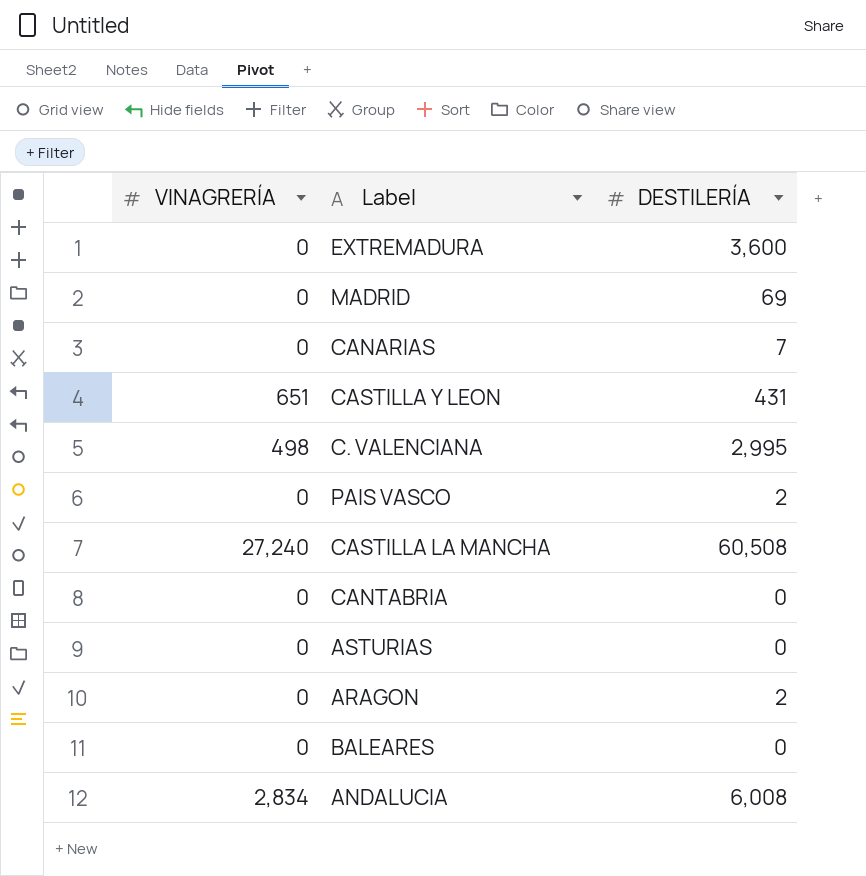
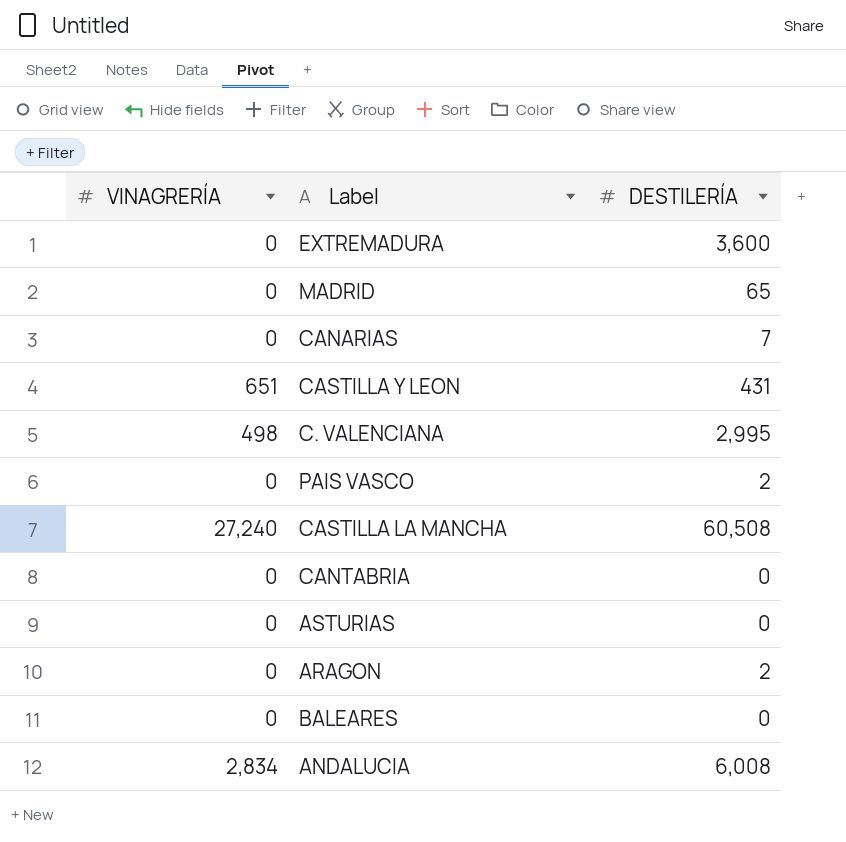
MADRID | DESTILERÍA: 69 -> 65

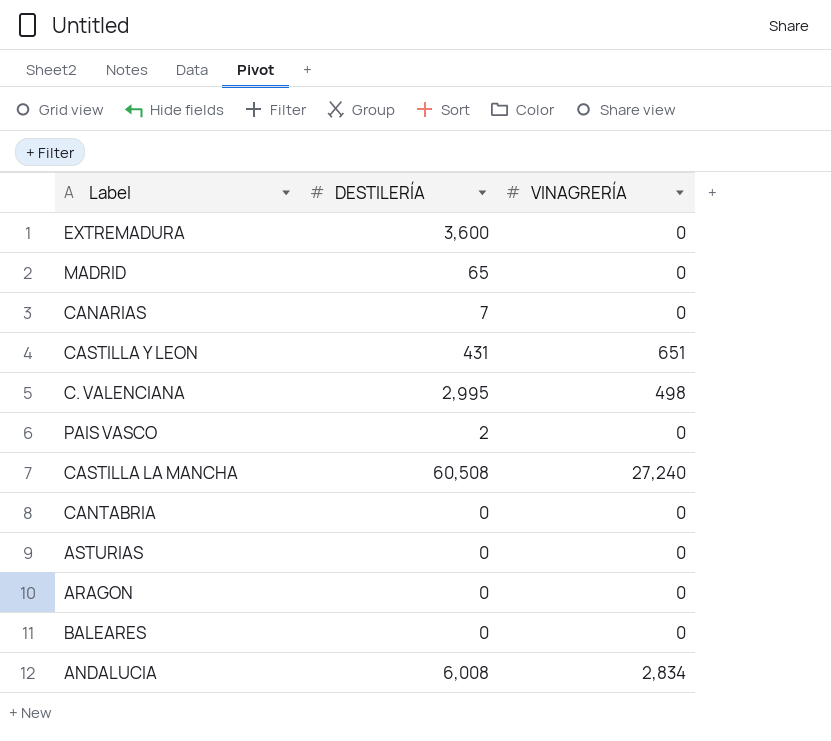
column VINAGRERÍA | position: 1 -> 3
ARAGON | DESTILERÍA: 2 -> 0

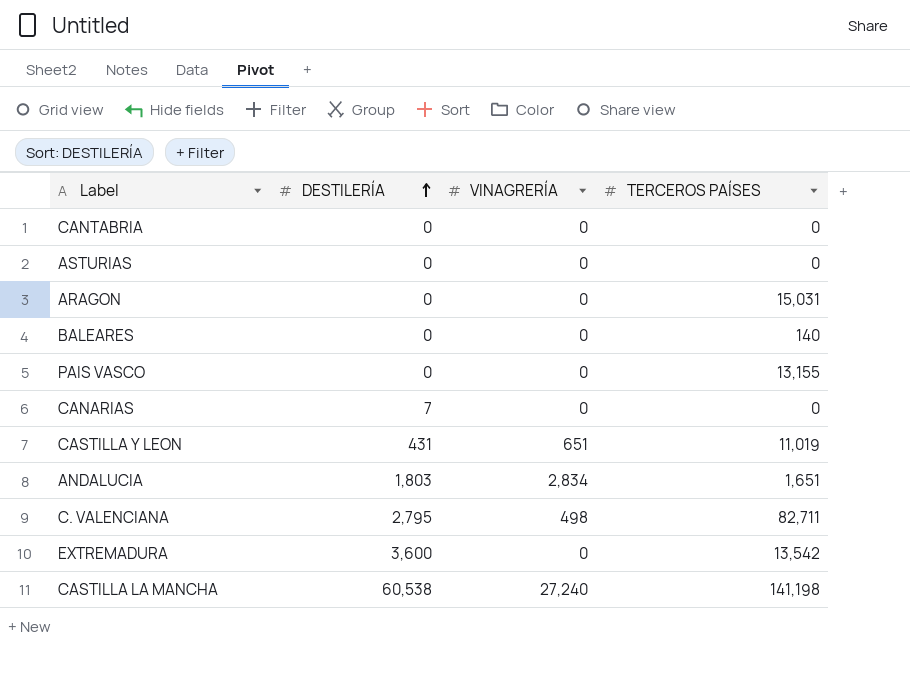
row order: none -> DESTILERÍA ascending
column TERCEROS PAÍSES | position: none -> 4
row MADRID: 65 | 0 -> none
PAIS VASCO | DESTILERÍA: 2 -> 0
ANDALUCIA | DESTILERÍA: 6,008 -> 1,803
C. VALENCIANA | DESTILERÍA: 2,995 -> 2,795
CASTILLA LA MANCHA | DESTILERÍA: 60,508 -> 60,538

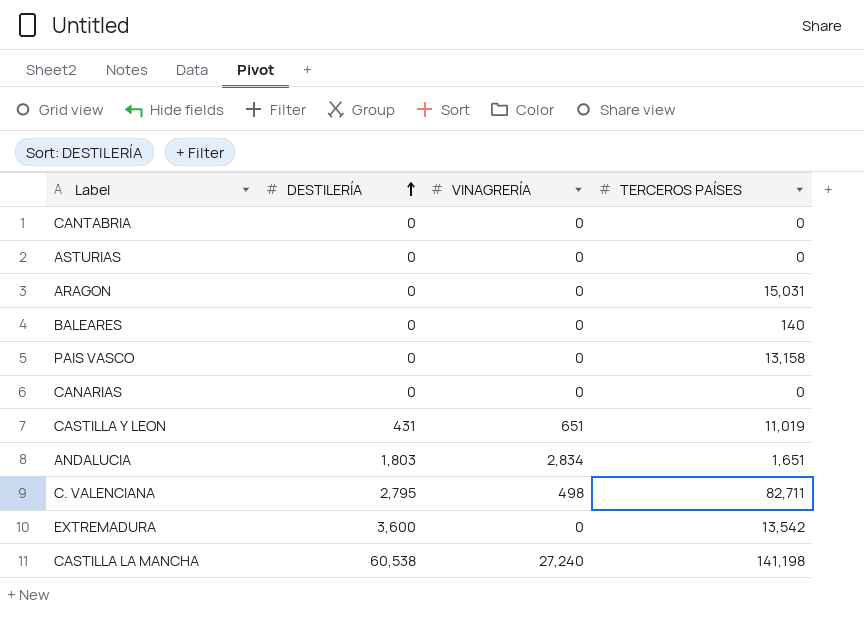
PAIS VASCO | TERCEROS PAÍSES: 13,155 -> 13,158
CANARIAS | DESTILERÍA: 7 -> 0

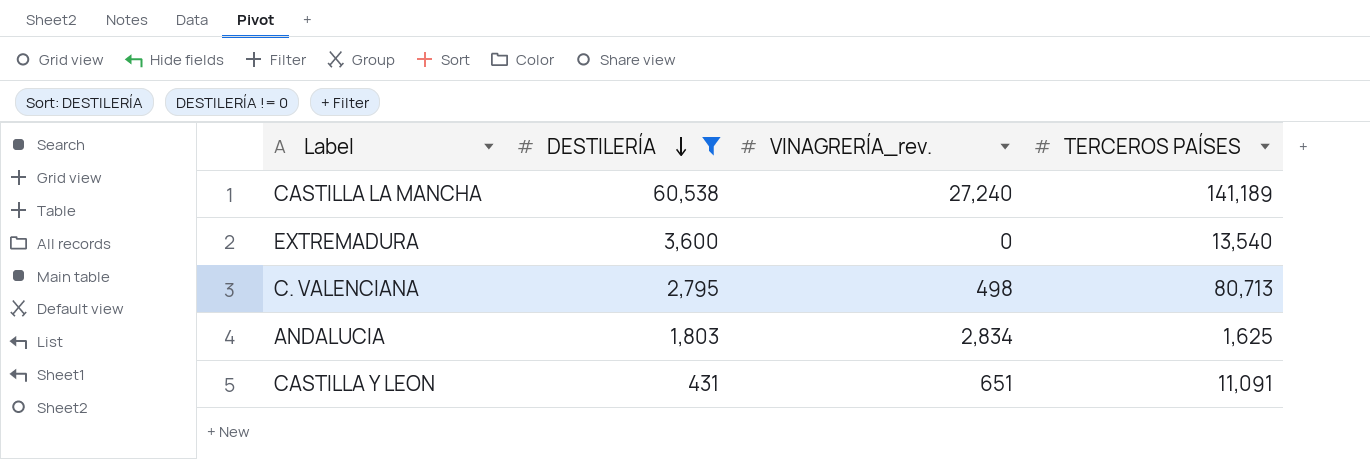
filter: none -> DESTILERÍA != 0
row order: DESTILERÍA ascending -> DESTILERÍA descending
column name: VINAGRERÍA -> VINAGRERÍA_rev.
CASTILLA LA MANCHA | TERCEROS PAÍSES: 141,198 -> 141,189
EXTREMADURA | TERCEROS PAÍSES: 13,542 -> 13,540
C. VALENCIANA | TERCEROS PAÍSES: 82,711 -> 80,713
ANDALUCIA | TERCEROS PAÍSES: 1,651 -> 1,625
CASTILLA Y LEON | TERCEROS PAÍSES: 11,019 -> 11,091

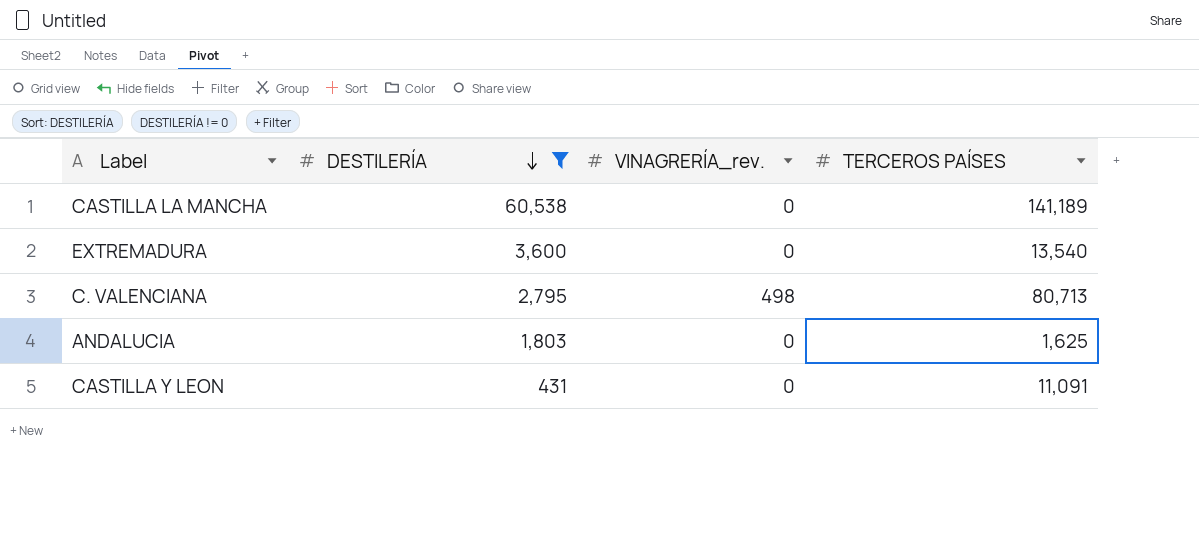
CASTILLA LA MANCHA | VINAGRERÍA_rev.: 27,240 -> 0
ANDALUCIA | VINAGRERÍA_rev.: 2,834 -> 0
CASTILLA Y LEON | VINAGRERÍA_rev.: 651 -> 0

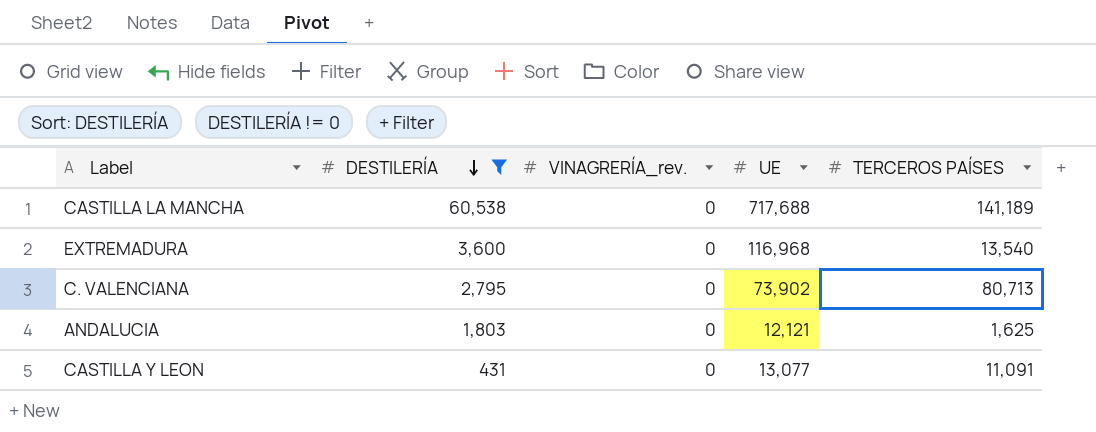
column UE | position: none -> 4
C. VALENCIANA | VINAGRERÍA_rev.: 498 -> 0

